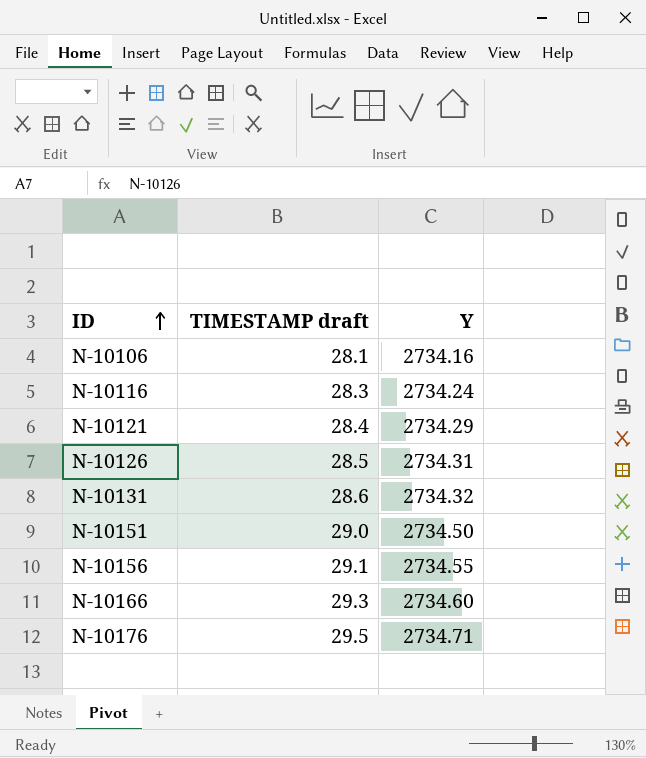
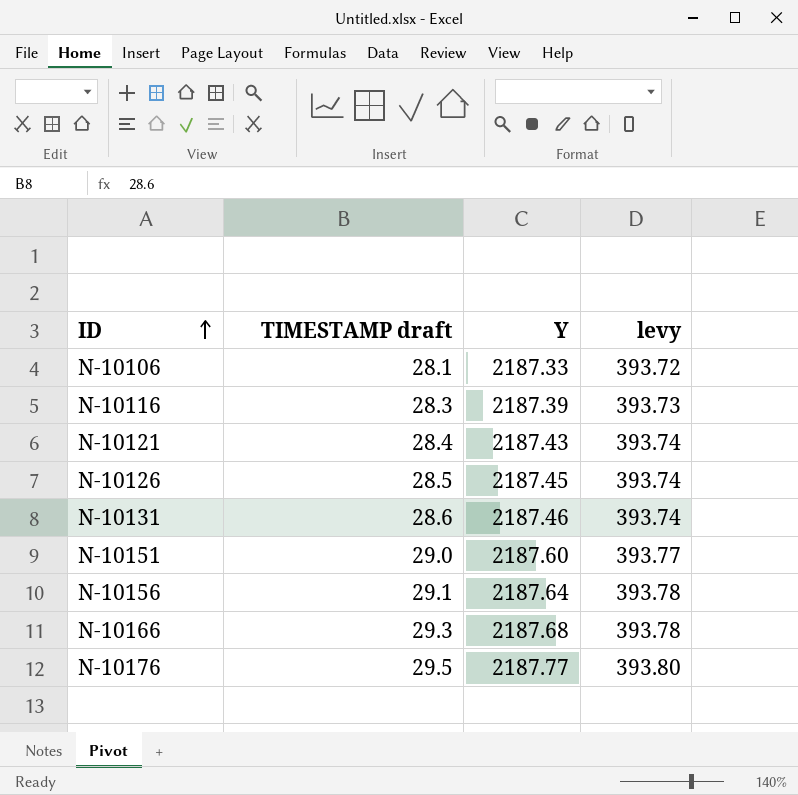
column levy | formula: none -> [Y] * 0.18
N-10106 | Y: 2734.16 -> 2187.33
N-10116 | Y: 2734.24 -> 2187.39
N-10121 | Y: 2734.29 -> 2187.43
N-10126 | Y: 2734.31 -> 2187.45
N-10131 | Y: 2734.32 -> 2187.46
N-10151 | Y: 2734.50 -> 2187.60
N-10156 | Y: 2734.55 -> 2187.64
N-10166 | Y: 2734.60 -> 2187.68
N-10176 | Y: 2734.71 -> 2187.77

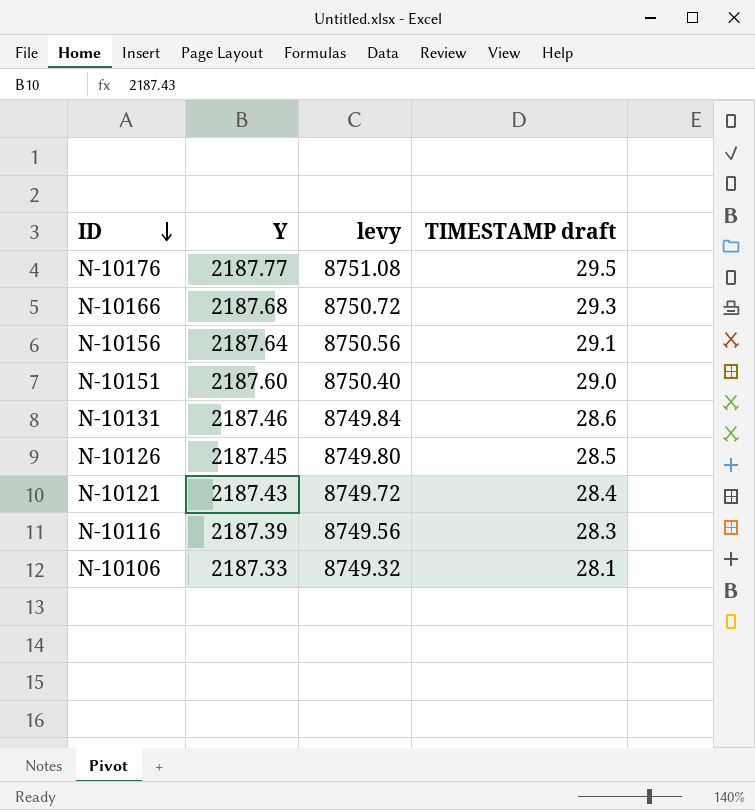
row order: ID ascending -> ID descending
column levy | formula: [Y] * 0.18 -> [Y] * 4
column TIMESTAMP draft | position: 2 -> 4

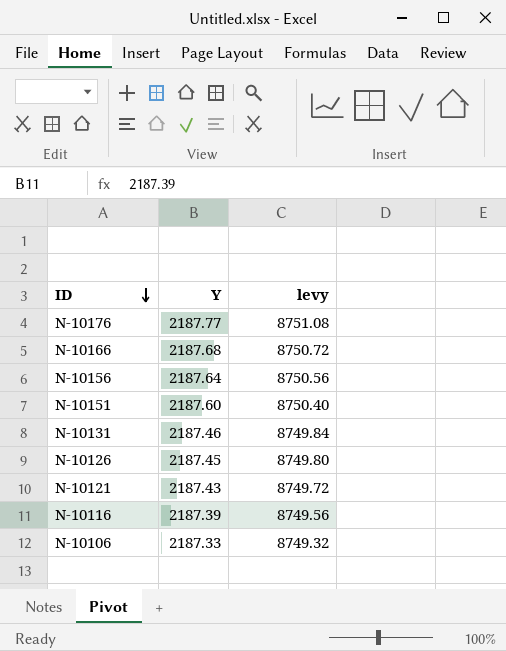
column TIMESTAMP draft | position: 4 -> none

